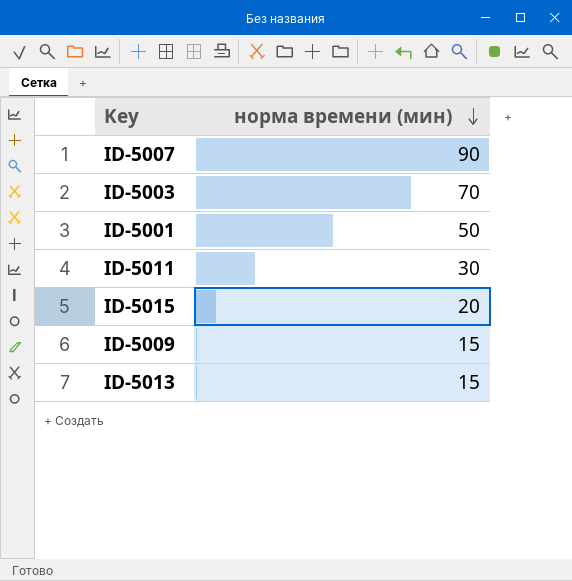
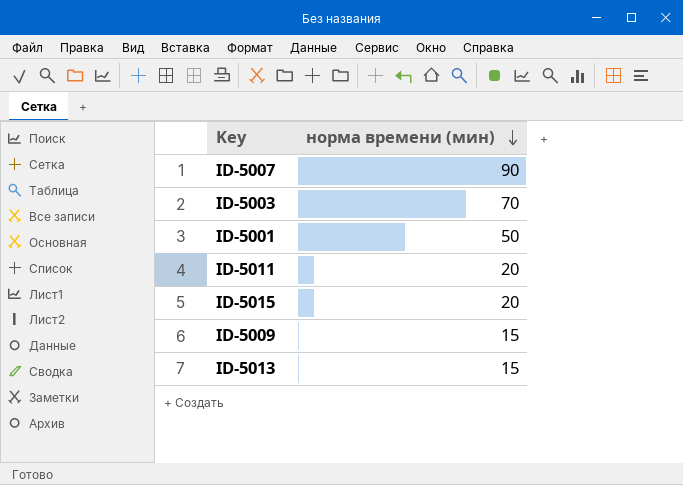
ID-5011 | норма времени (мин): 30 -> 20

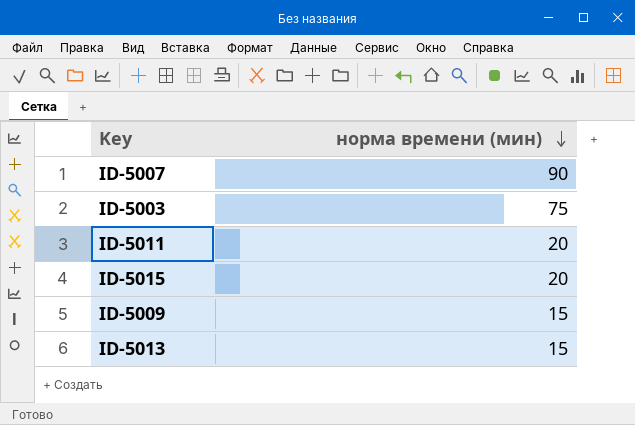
row ID-5001: 50 -> none
ID-5003 | норма времени (мин): 70 -> 75

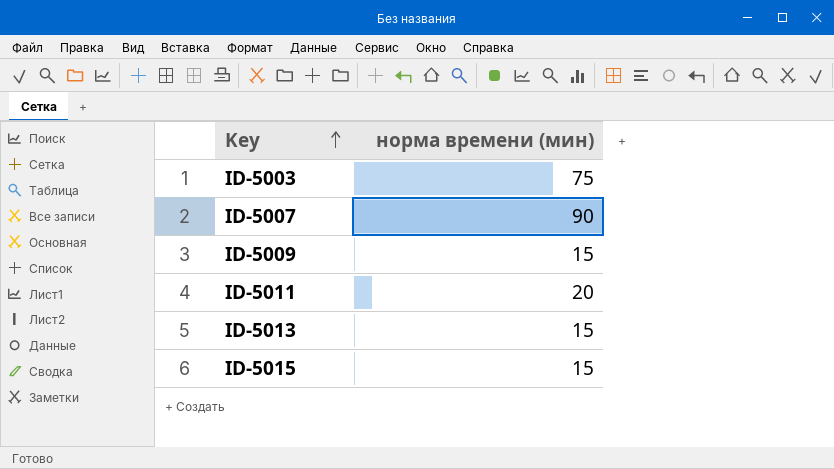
row order: норма времени (мин) descending -> Key ascending
ID-5015 | норма времени (мин): 20 -> 15

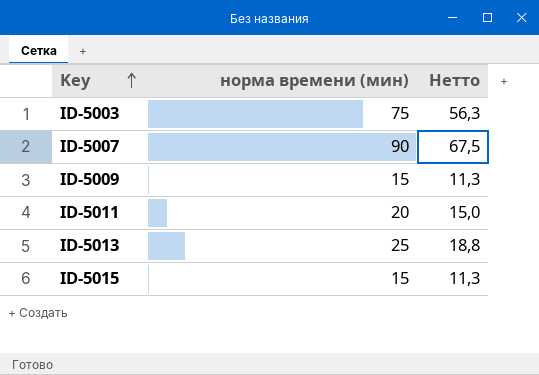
column Нетто | formula: none -> [норма времени (мин)] * 0,75
ID-5013 | норма времени (мин): 15 -> 25

